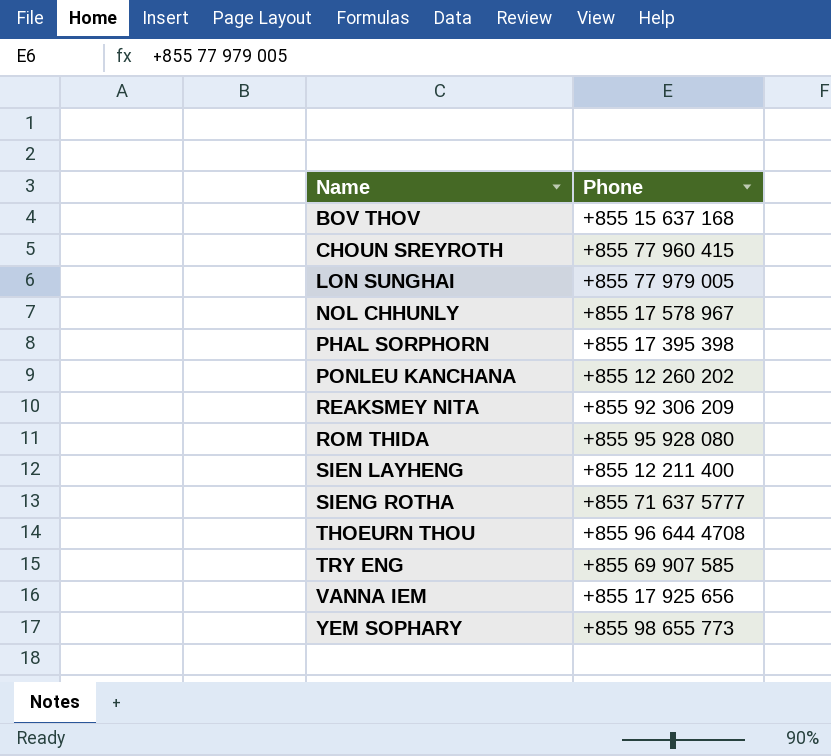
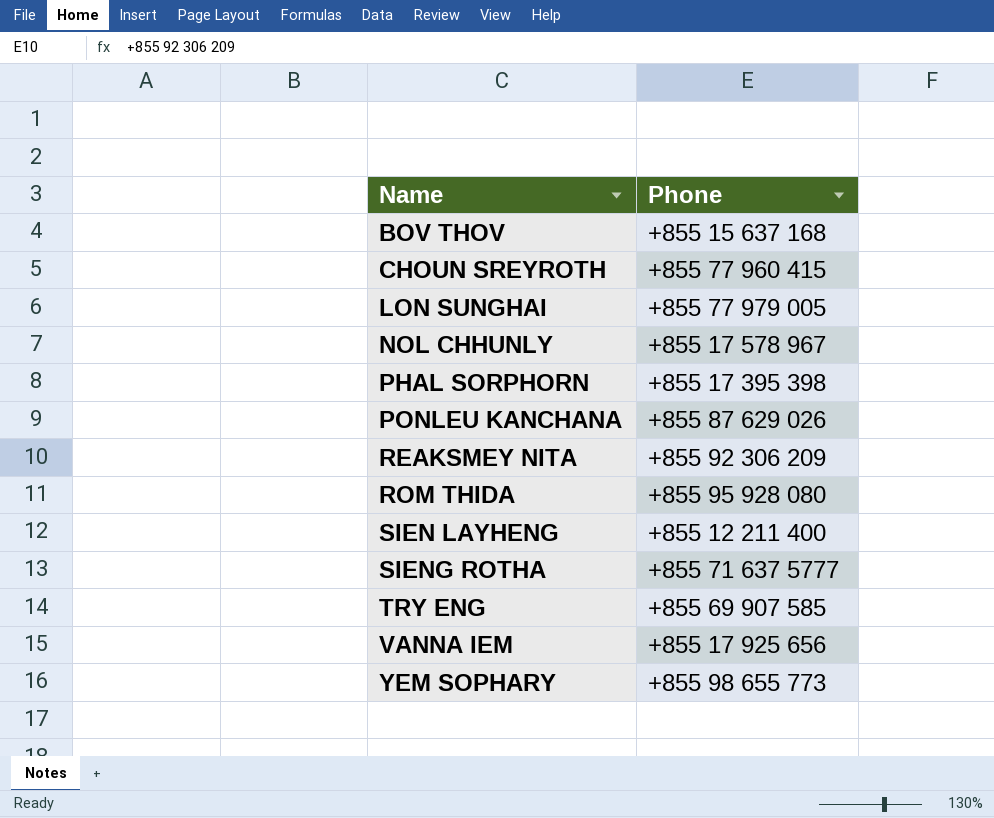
row THOEURN THOU: +855 96 644 4708 -> none
PONLEU KANCHANA | Phone: +855 12 260 202 -> +855 87 629 026

